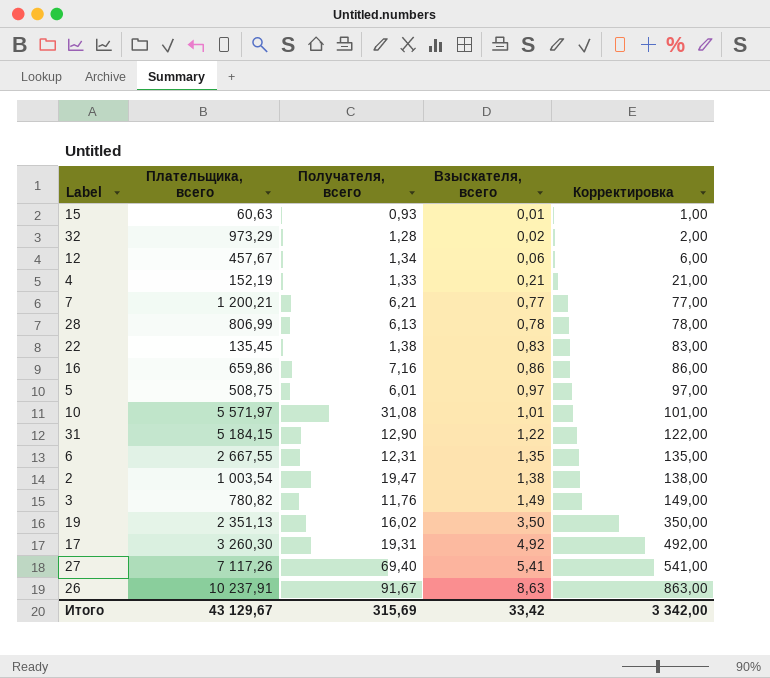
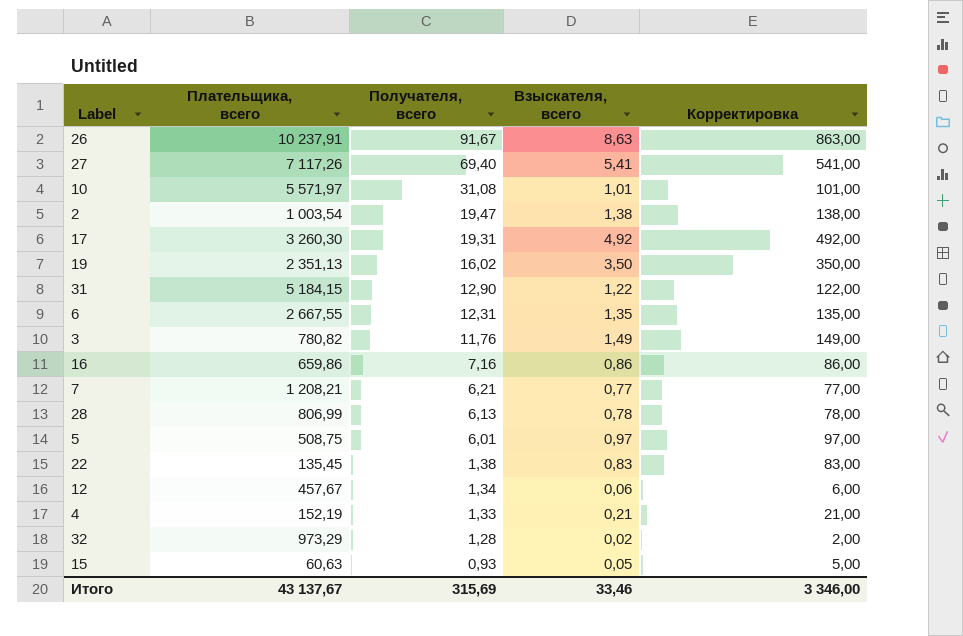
row order: Взыскателя, всего ascending -> Получателя, всего descending
7 | Плательщика, всего: 1 200,21 -> 1 208,21
15 | Взыскателя, всего: 0,01 -> 0,05
15 | Корректировка: 1,00 -> 5,00
Итого | Плательщика, всего: 43 129,67 -> 43 137,67
Итого | Взыскателя, всего: 33,42 -> 33,46
Итого | Корректировка: 3 342,00 -> 3 346,00

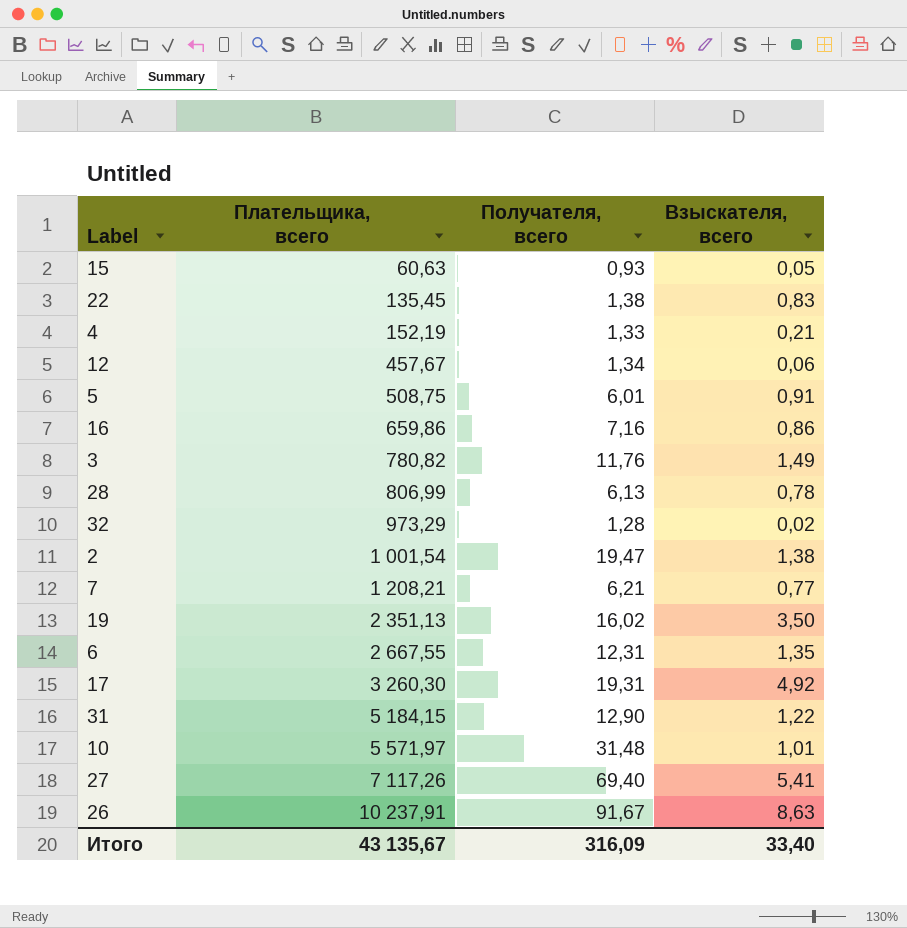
row order: Получателя, всего descending -> Плательщика, всего ascending
column Корректировка | formula: [Взыскателя, всего] * 100 -> none
5 | Взыскателя, всего: 0,97 -> 0,91
2 | Плательщика, всего: 1 003,54 -> 1 001,54
10 | Получателя, всего: 31,08 -> 31,48
Итого | Плательщика, всего: 43 137,67 -> 43 135,67
Итого | Получателя, всего: 315,69 -> 316,09
Итого | Взыскателя, всего: 33,46 -> 33,40

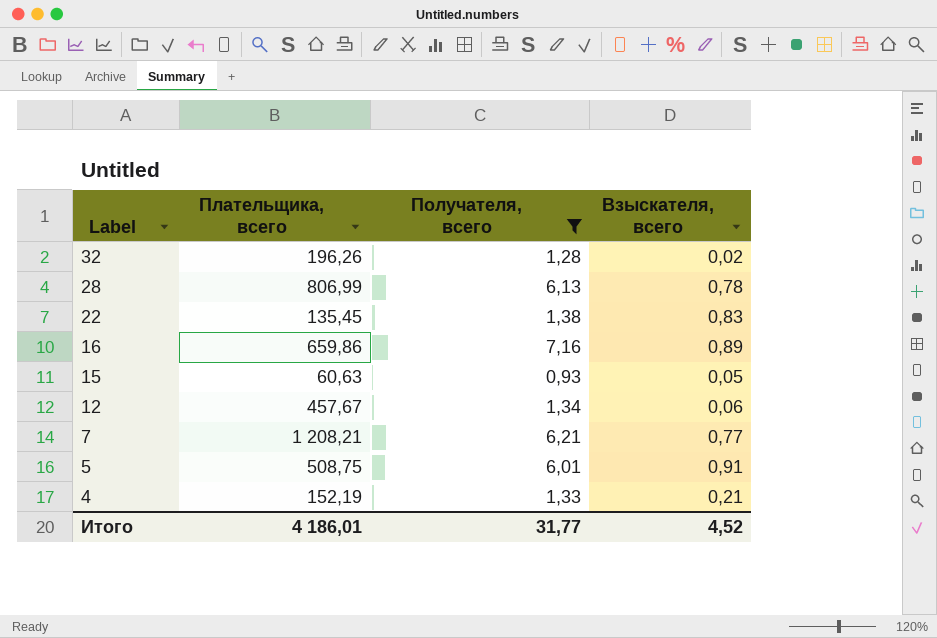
filter: none -> Получателя, всего <= 7,16
row order: Плательщика, всего ascending -> Label descending
32 | Плательщика, всего: 973,29 -> 196,26
16 | Взыскателя, всего: 0,86 -> 0,89
Итого | Плательщика, всего: 43 135,67 -> 4 186,01
Итого | Получателя, всего: 316,09 -> 31,77
Итого | Взыскателя, всего: 33,40 -> 4,52

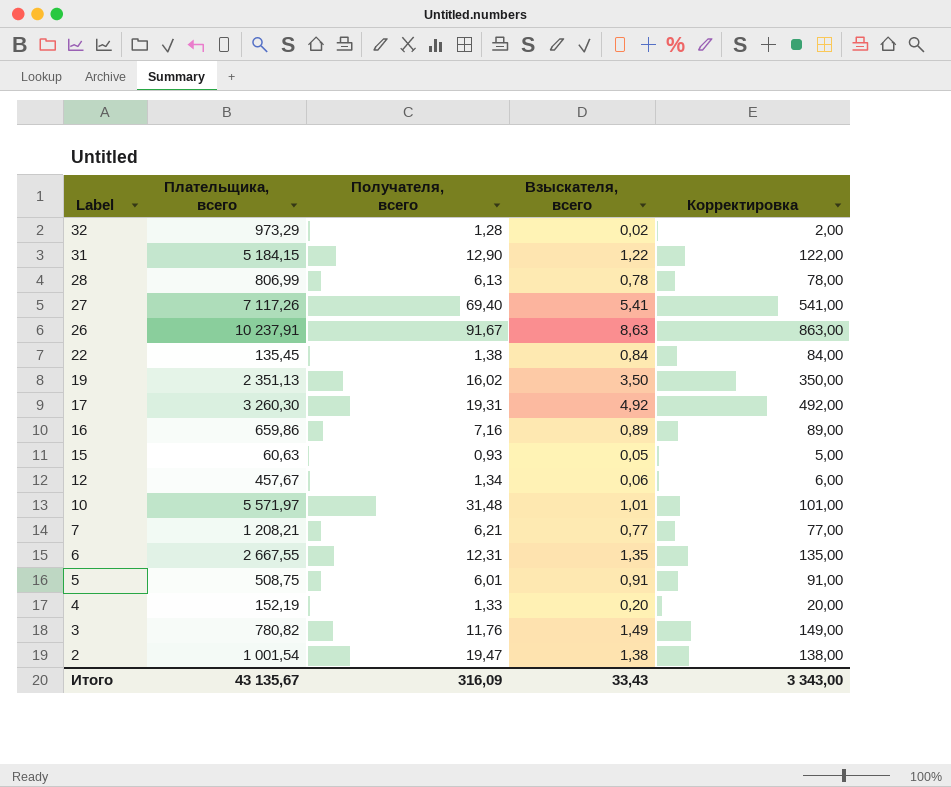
filter: Получателя, всего <= 7,16 -> none
column Корректировка | formula: none -> [Взыскателя, всего] * 100
32 | Плательщика, всего: 196,26 -> 973,29
22 | Взыскателя, всего: 0,83 -> 0,84
4 | Взыскателя, всего: 0,21 -> 0,20
Итого | Плательщика, всего: 4 186,01 -> 43 135,67
Итого | Получателя, всего: 31,77 -> 316,09
Итого | Взыскателя, всего: 4,52 -> 33,43

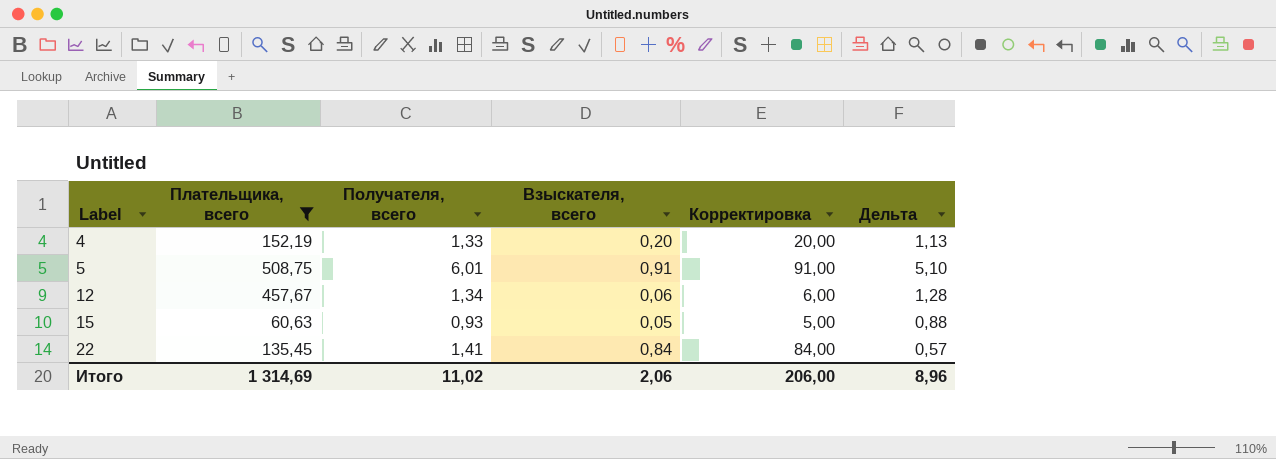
filter: none -> Плательщика, всего <= 508,75
row order: Label descending -> Label ascending
column Дельта | formula: none -> [Получателя, всего] - [Взыскателя, всего]
22 | Получателя, всего: 1,38 -> 1,41
Итого | Плательщика, всего: 43 135,67 -> 1 314,69
Итого | Получателя, всего: 316,09 -> 11,02
Итого | Взыскателя, всего: 33,43 -> 2,06
Итого | Корректировка: 3 343,00 -> 206,00

